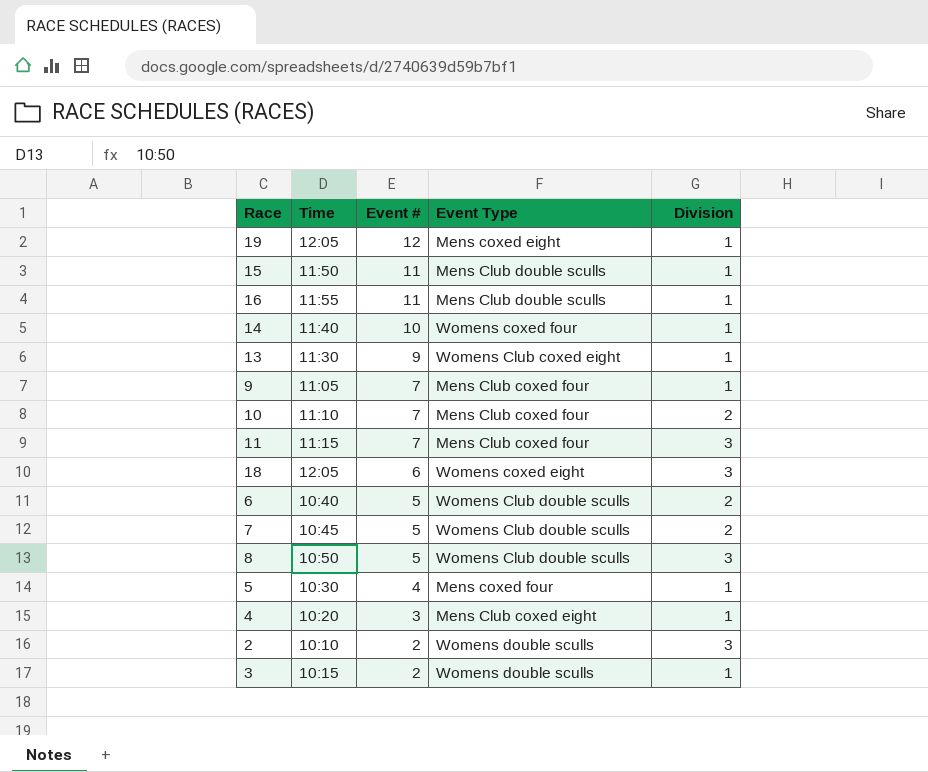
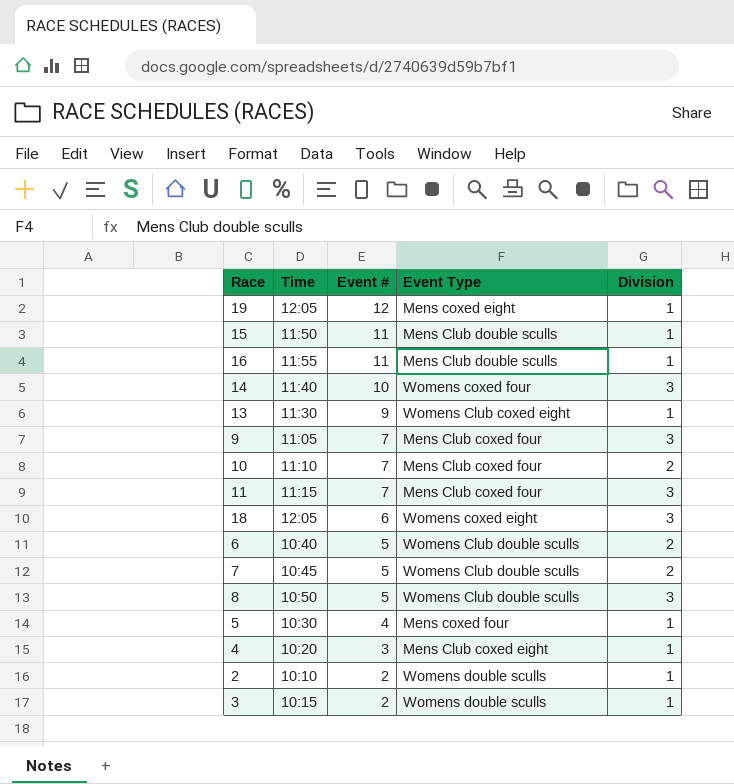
14 | Division: 1 -> 3
9 | Division: 1 -> 3
2 | Division: 3 -> 1

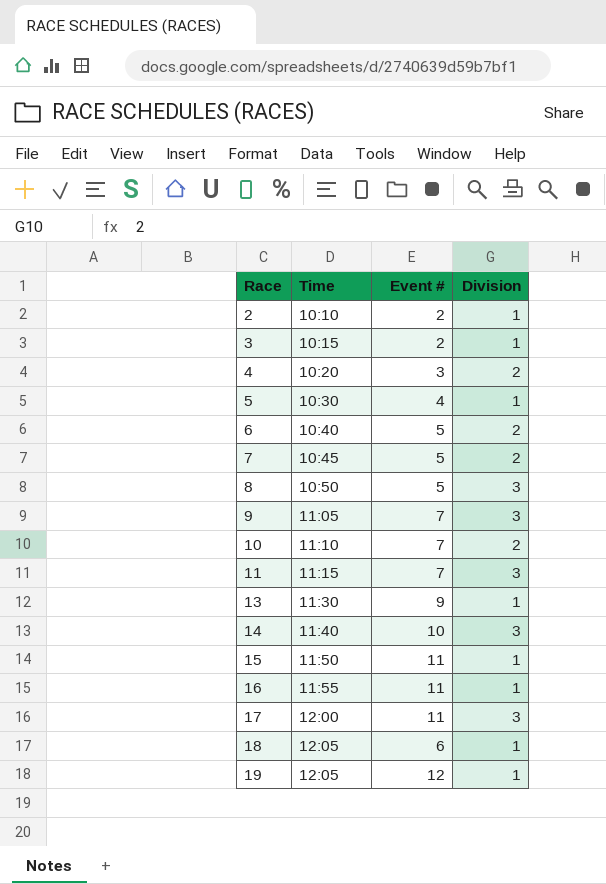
row order: Event # descending -> Race ascending
column Event Type | position: 4 -> none
4 | Division: 1 -> 2
row 17: none -> 12:00 | 11 | 3
18 | Division: 3 -> 1

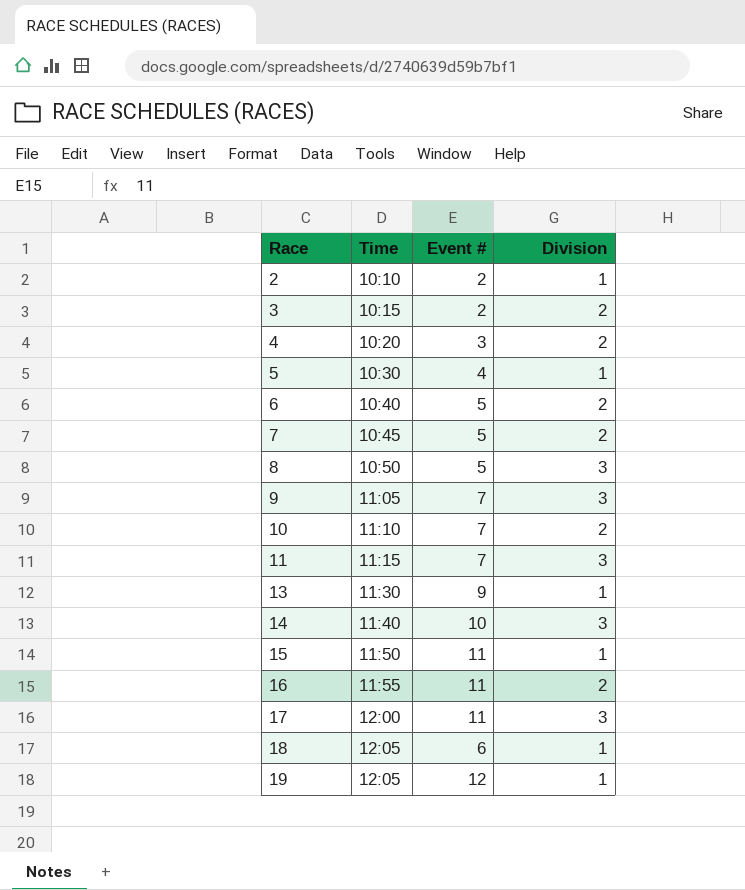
3 | Division: 1 -> 2
16 | Division: 1 -> 2

